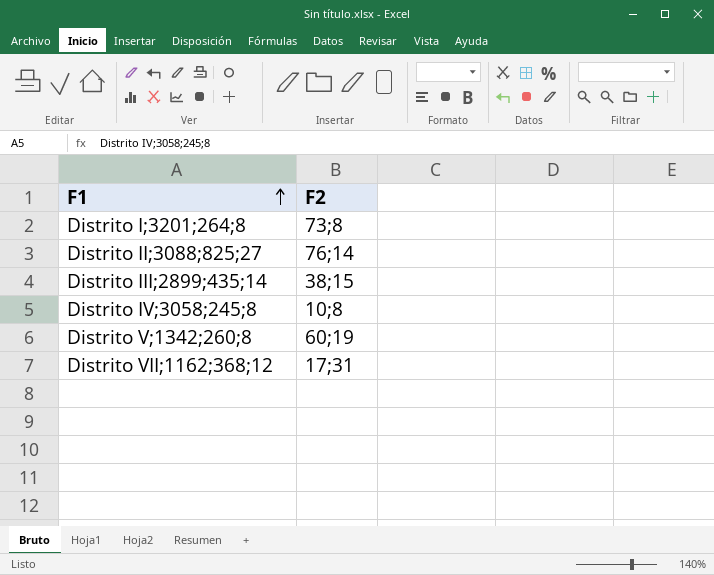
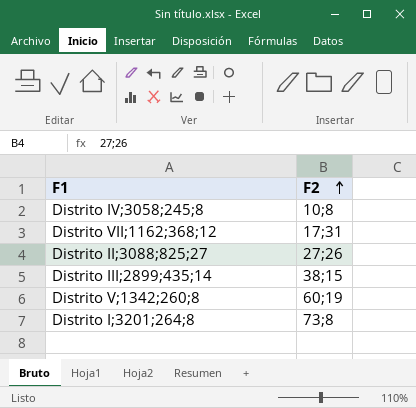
row order: F1 ascending -> F2 ascending
Distrito II;3088;825;27 | F2: 76;14 -> 27;26

